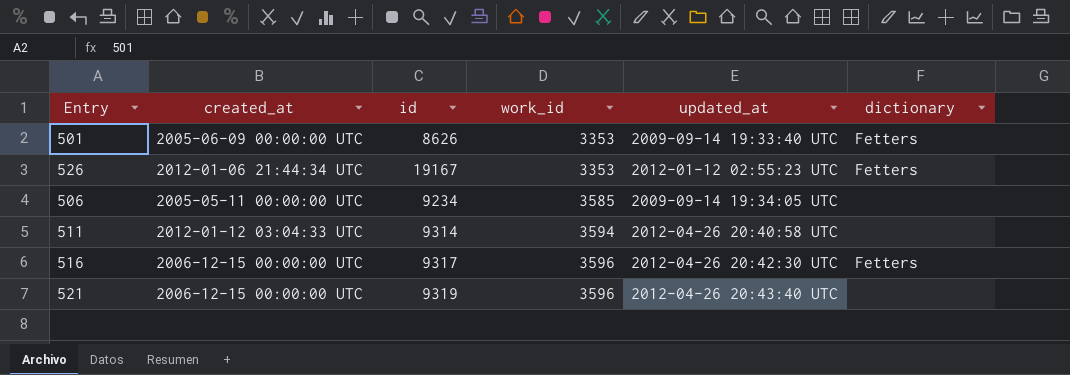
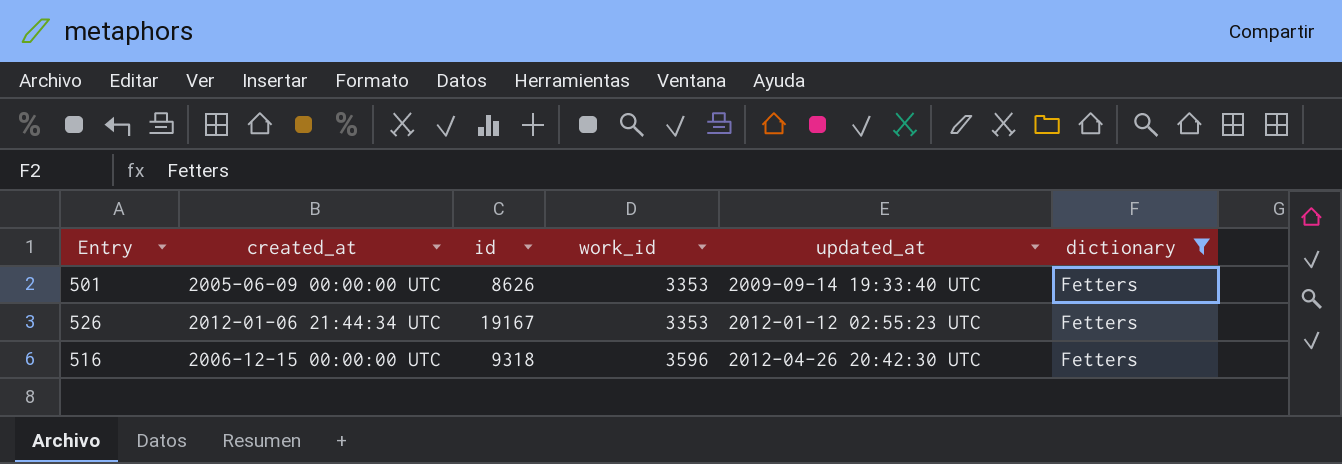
filter: none -> dictionary = Fetters
516 | id: 9317 -> 9318

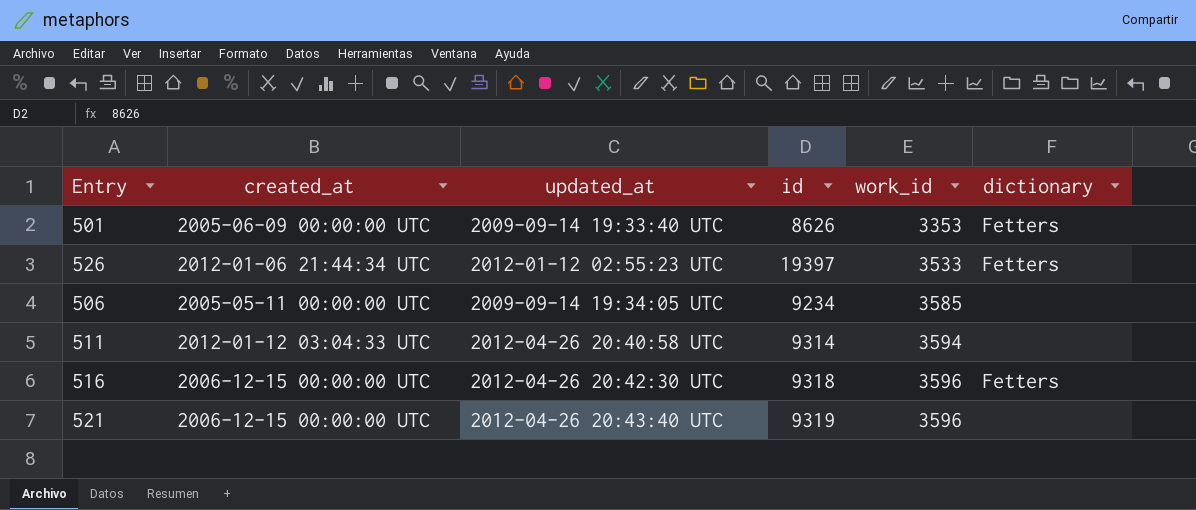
filter: dictionary = Fetters -> none
column updated_at | position: 5 -> 3
526 | id: 19167 -> 19397
526 | work_id: 3353 -> 3533

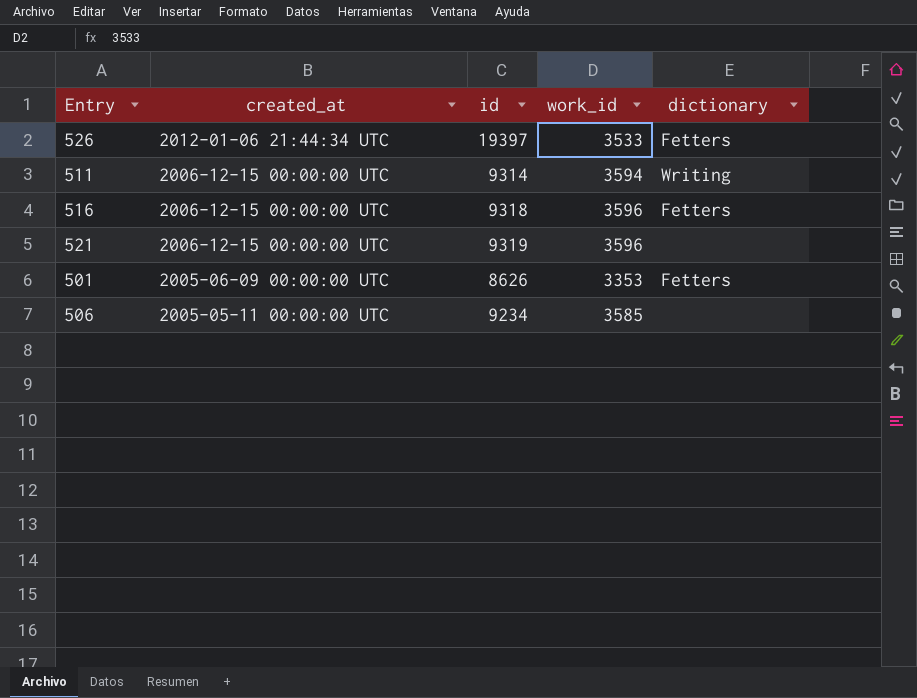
row order: work_id ascending -> created_at descending
column updated_at | position: 3 -> none
511 | created_at: 2012-01-12 03:04:33 UTC -> 2006-12-15 00:00:00 UTC
511 | dictionary: none -> Writing

